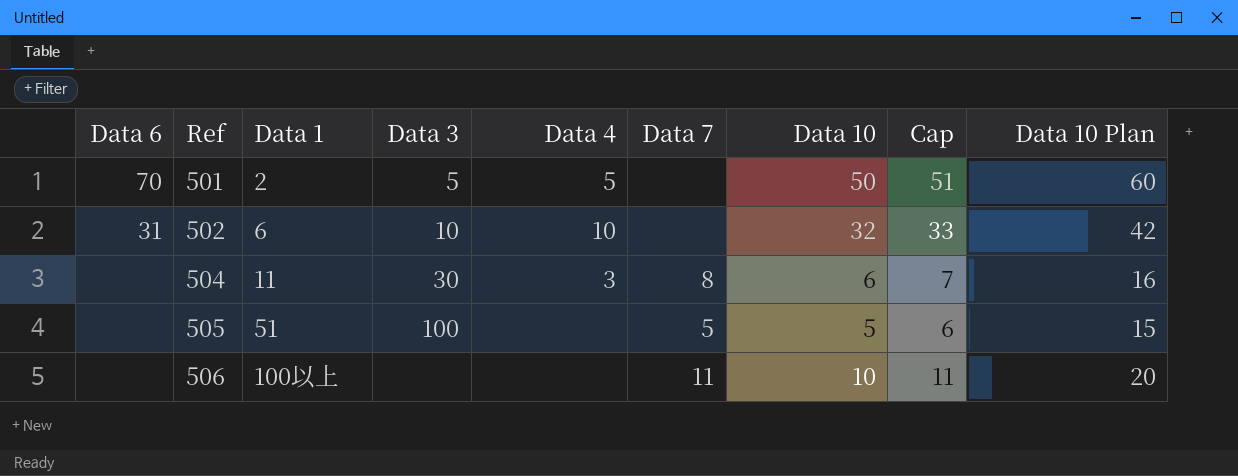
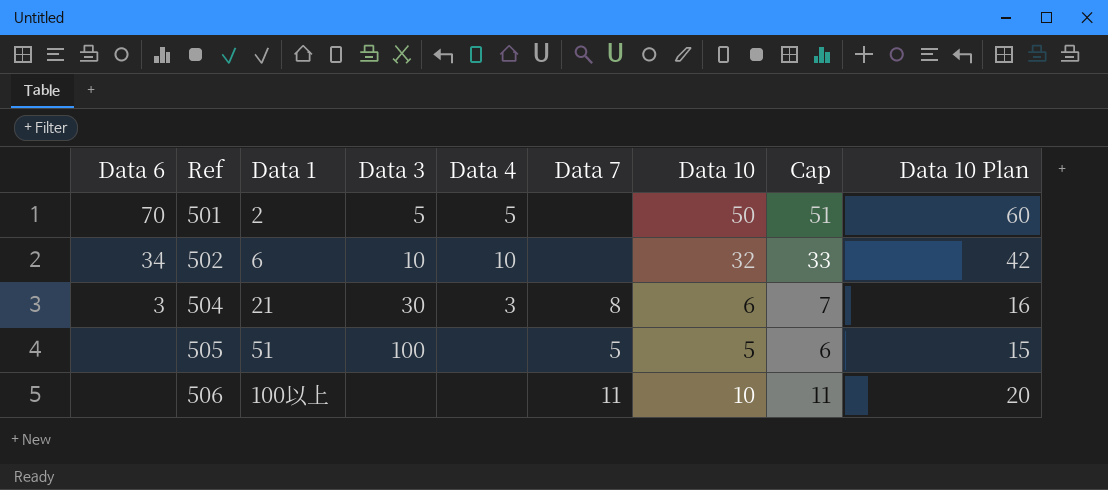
502 | Data 6: 31 -> 34
504 | Data 6: none -> 3
504 | Data 1: 11 -> 21

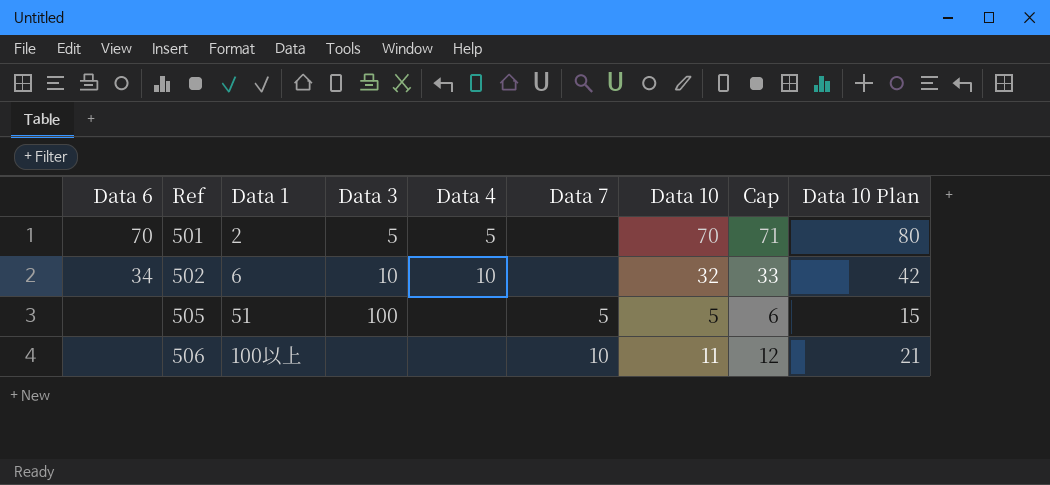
row 504: 3 | 21 | 30 | 3 | 8 | 6 | 7 | 16 -> none
501 | Data 10: 50 -> 70
501 | Cap: 51 -> 71
501 | Data 10 Plan: 60 -> 80
506 | Data 7: 11 -> 10
506 | Data 10: 10 -> 11
506 | Cap: 11 -> 12
506 | Data 10 Plan: 20 -> 21

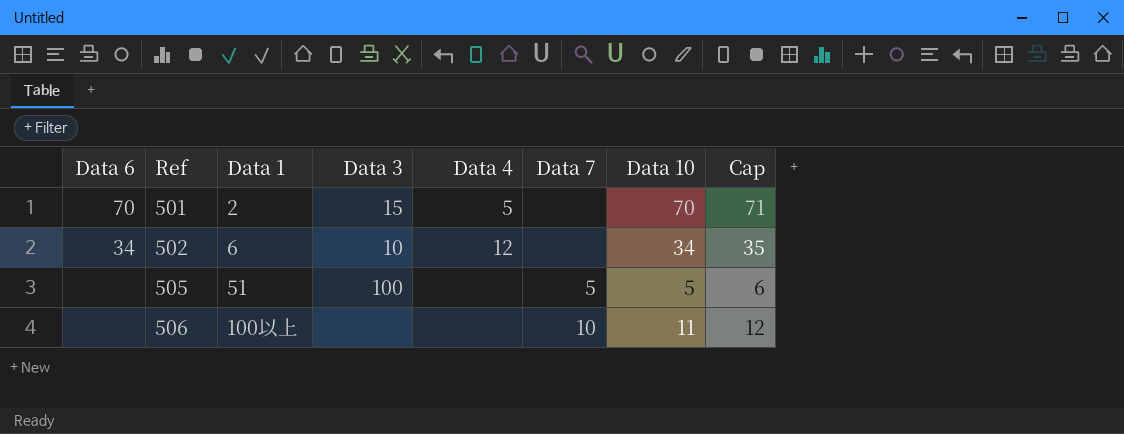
column Data 10 Plan | formula: [Data 10] + 10 -> none
501 | Data 3: 5 -> 15
502 | Data 4: 10 -> 12
502 | Data 10: 32 -> 34
502 | Cap: 33 -> 35

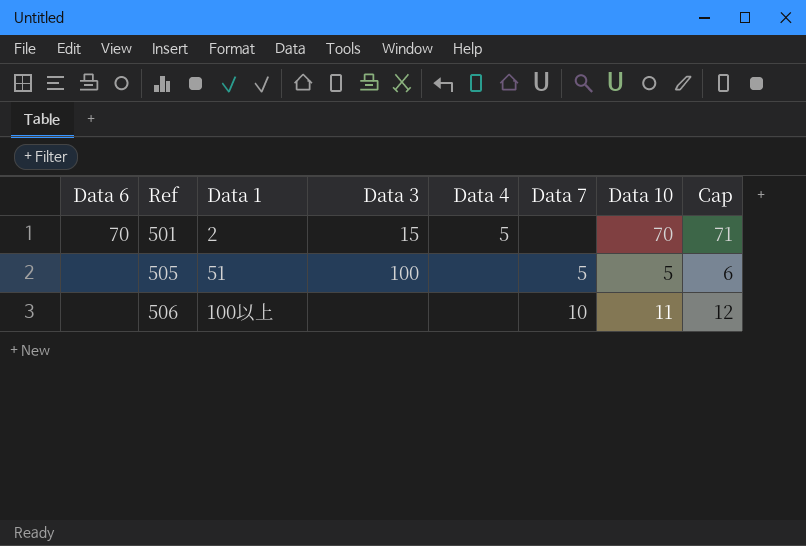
row 502: 34 | 6 | 10 | 12 | none | 34 | 35 -> none

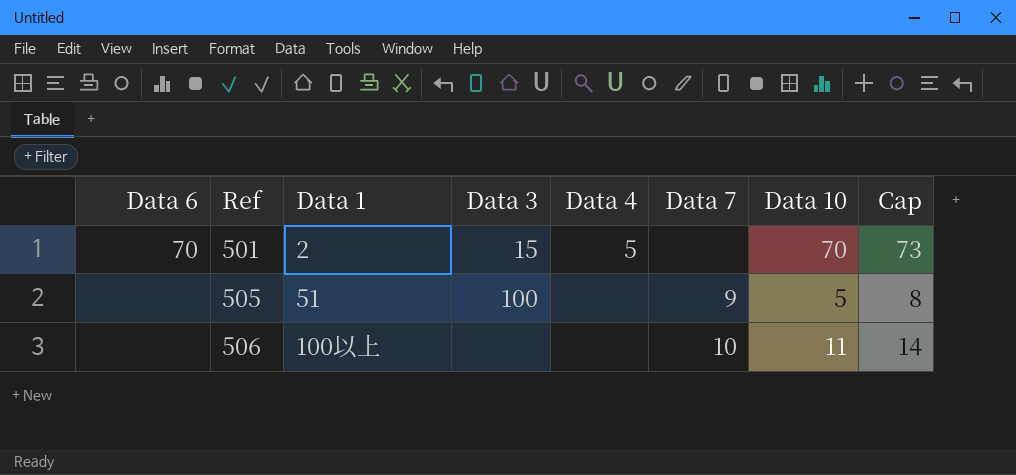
column Cap | formula: [Data 10] + 1 -> [Data 10] + 3
505 | Data 7: 5 -> 9

